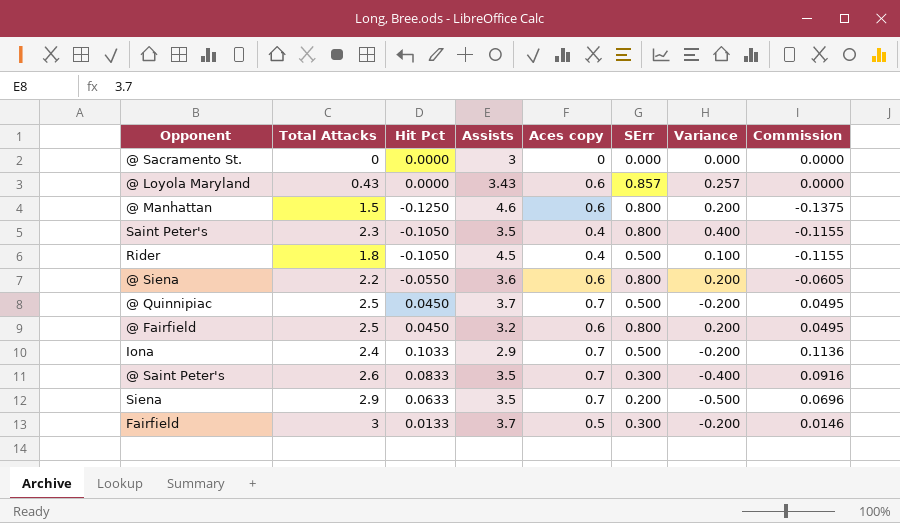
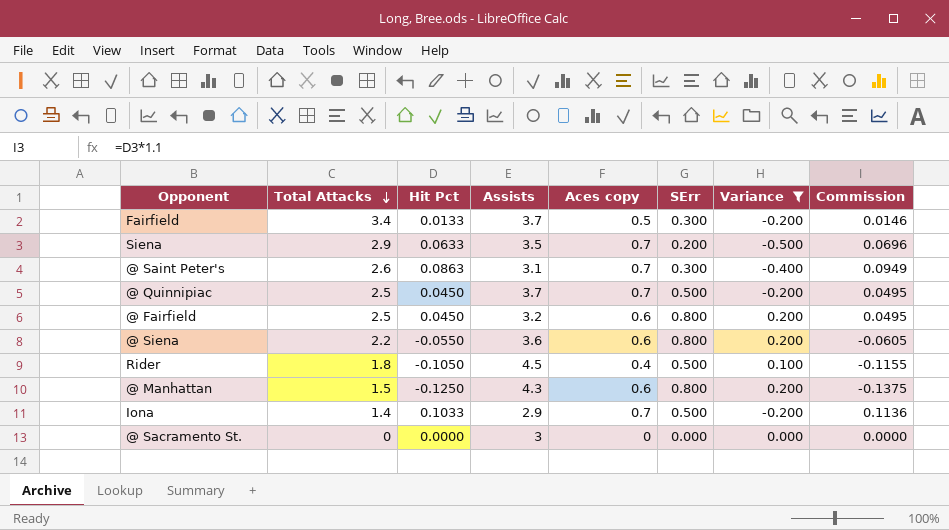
filter: none -> Variance <= 0.200
row order: none -> Total Attacks descending
Fairfield | Total Attacks: 3 -> 3.4
@ Saint Peter's | Hit Pct: 0.0833 -> 0.0863
@ Saint Peter's | Assists: 3.5 -> 3.1
@ Saint Peter's | Commission: 0.0916 -> 0.0949
@ Manhattan | Assists: 4.6 -> 4.3
Iona | Total Attacks: 2.4 -> 1.4

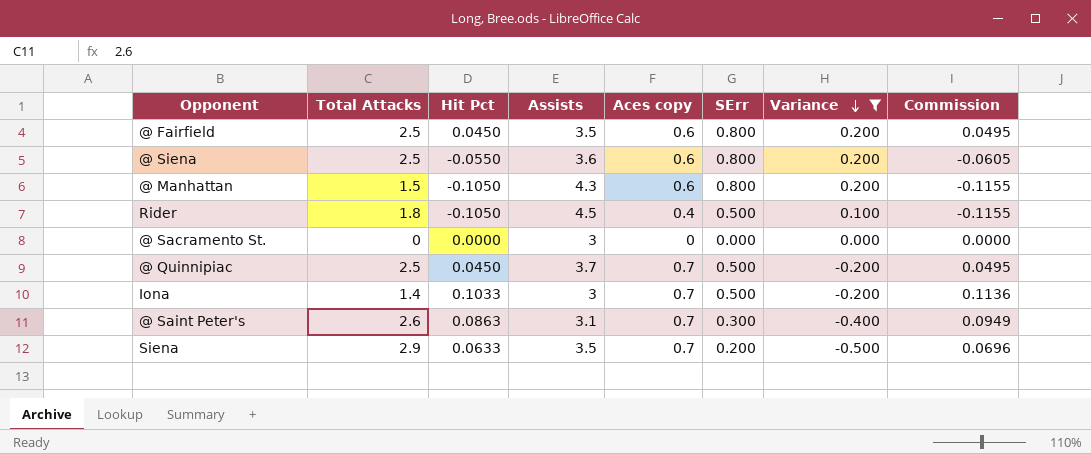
row order: Total Attacks descending -> Variance descending
row Fairfield: 3.4 | 0.0133 | 3.7 | 0.5 | 0.300 | -0.200 | 0.0146 -> none
@ Fairfield | Assists: 3.2 -> 3.5
@ Siena | Total Attacks: 2.2 -> 2.5
@ Manhattan | Hit Pct: -0.1250 -> -0.1050
@ Manhattan | Commission: -0.1375 -> -0.1155
Iona | Assists: 2.9 -> 3

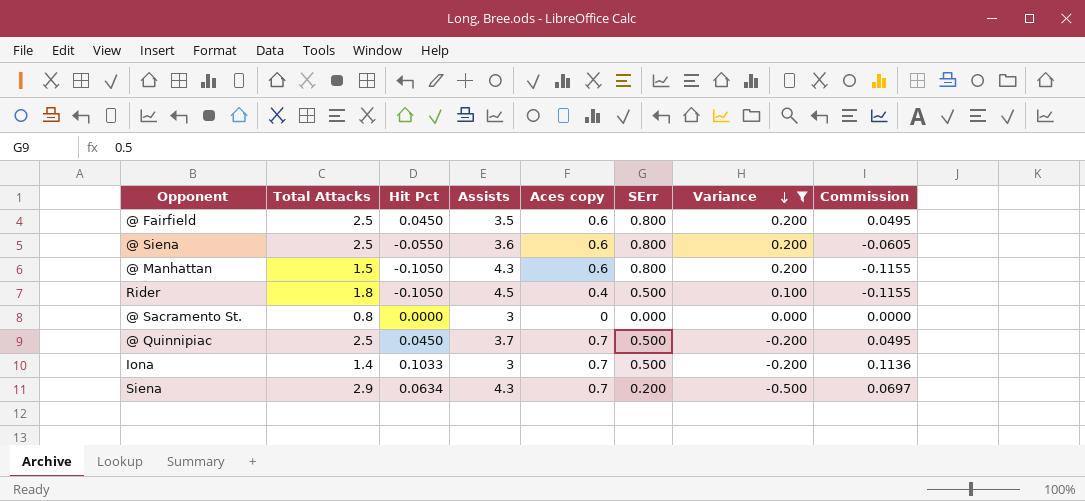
row @ Saint Peter's: 2.6 | 0.0863 | 3.1 | 0.7 | 0.300 | -0.400 | 0.0949 -> none
@ Sacramento St. | Total Attacks: 0 -> 0.8
Siena | Hit Pct: 0.0633 -> 0.0634
Siena | Assists: 3.5 -> 4.3
Siena | Commission: 0.0696 -> 0.0697

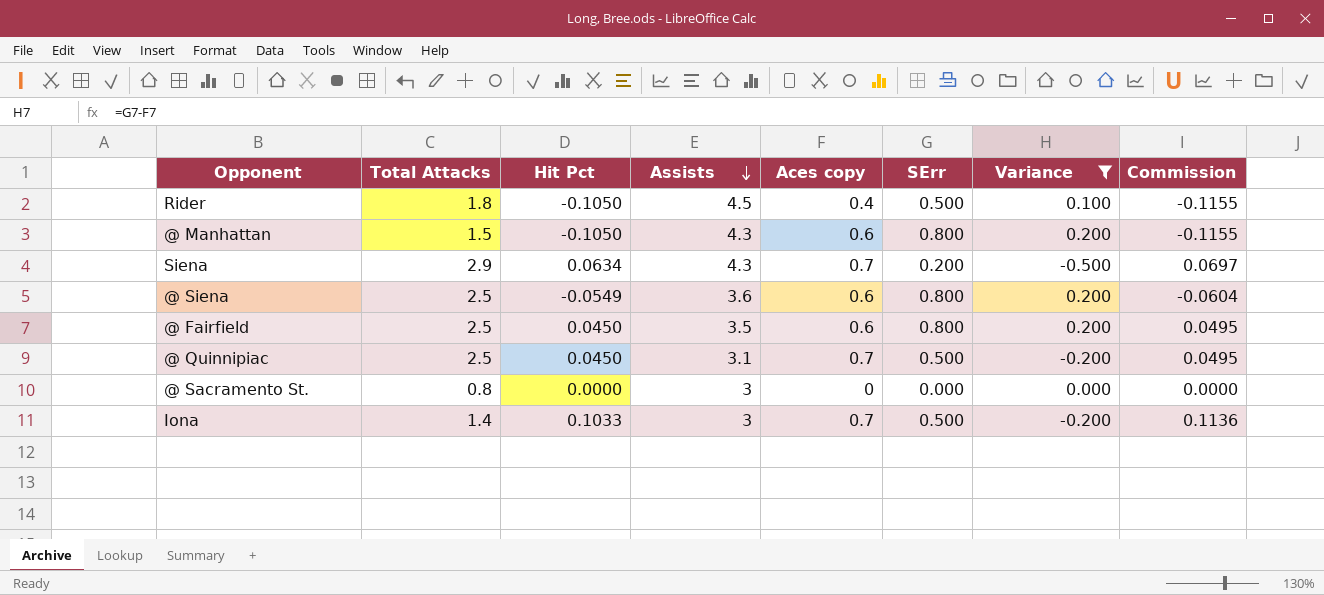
row order: Variance descending -> Assists descending
@ Siena | Hit Pct: -0.0550 -> -0.0549
@ Siena | Commission: -0.0605 -> -0.0604
@ Quinnipiac | Assists: 3.7 -> 3.1

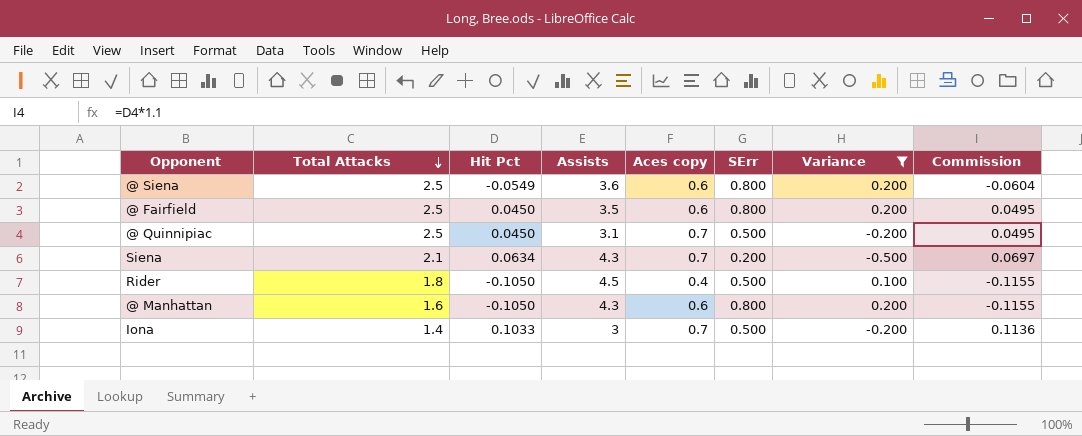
row order: Assists descending -> Total Attacks descending
row @ Sacramento St.: 0.8 | 0.0000 | 3 | 0 | 0.000 | 0.000 | 0.0000 -> none
Siena | Total Attacks: 2.9 -> 2.1
@ Manhattan | Total Attacks: 1.5 -> 1.6

